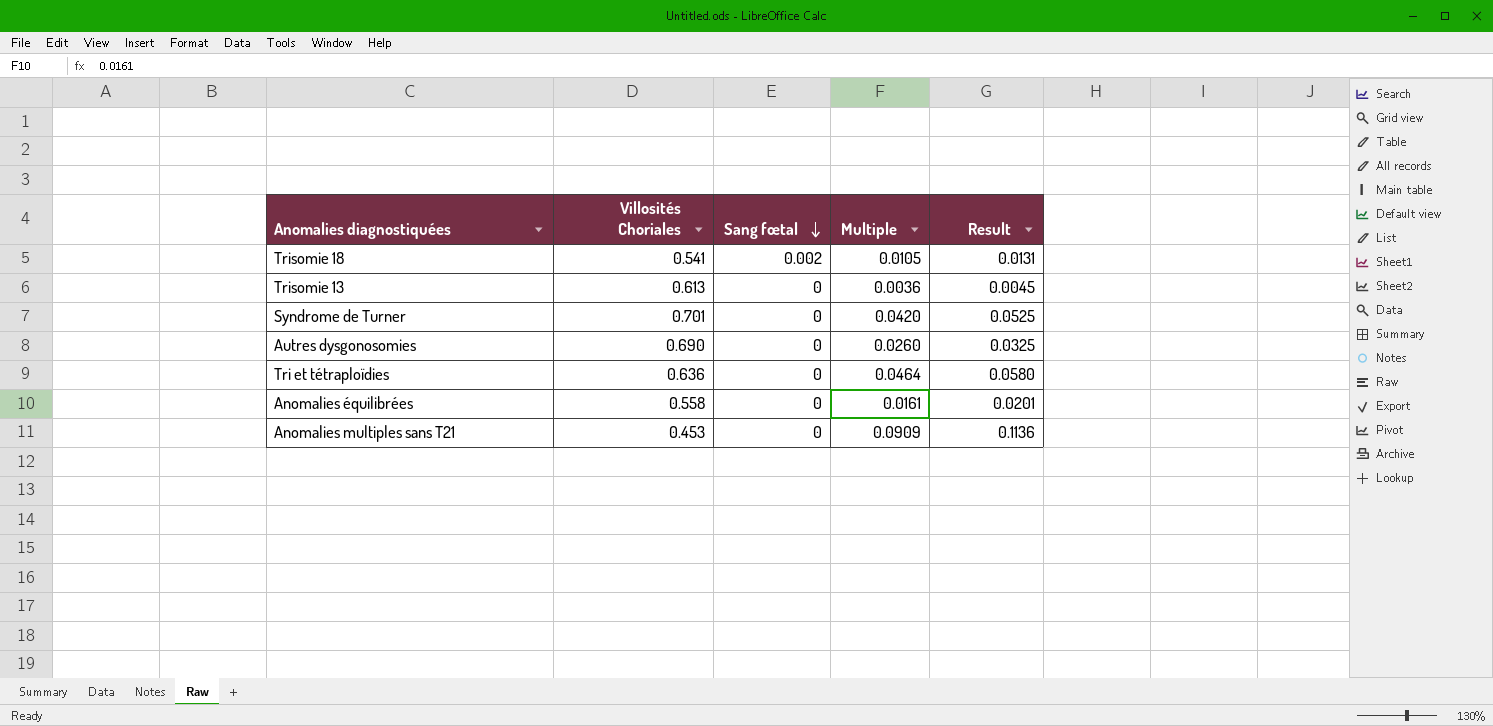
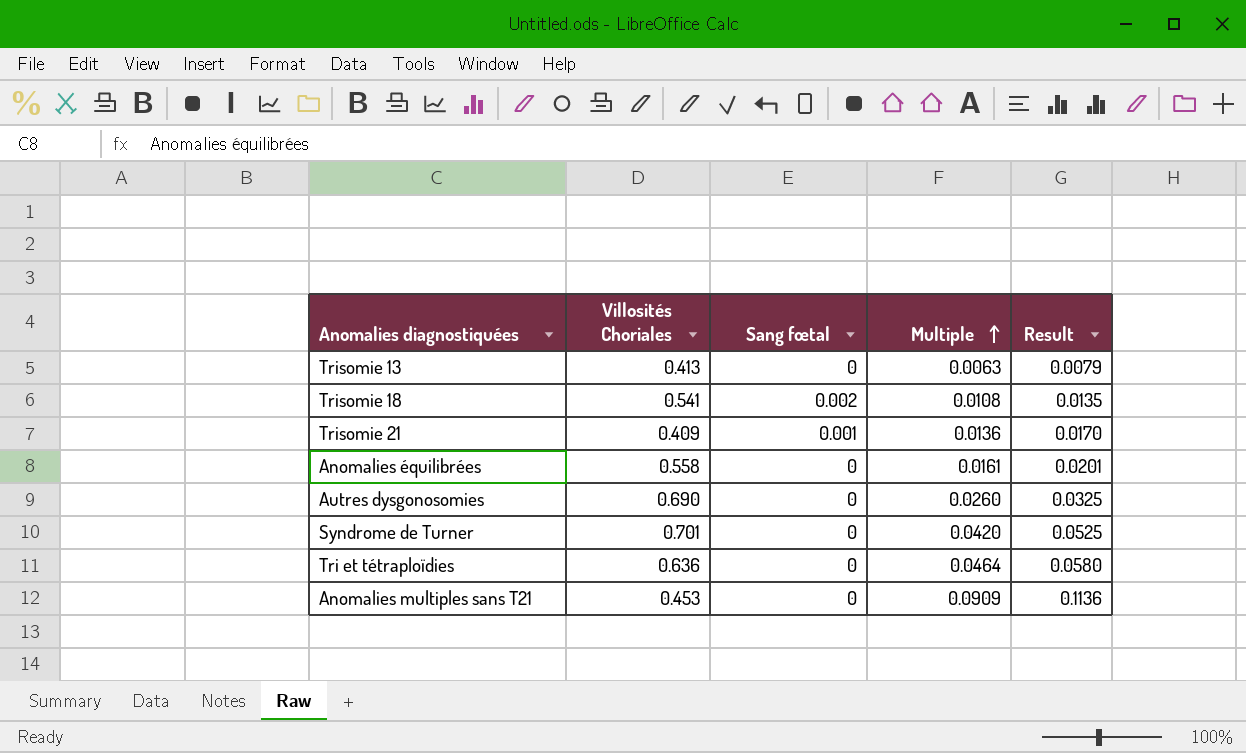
row order: Sang fœtal descending -> Multiple ascending
Trisomie 13 | Villosités Choriales: 0.613 -> 0.413
Trisomie 13 | Multiple: 0.0036 -> 0.0063
Trisomie 13 | Result: 0.0045 -> 0.0079
Trisomie 18 | Multiple: 0.0105 -> 0.0108
Trisomie 18 | Result: 0.0131 -> 0.0135
row Trisomie 21: none -> 0.409 | 0.001 | 0.0136 | 0.0170

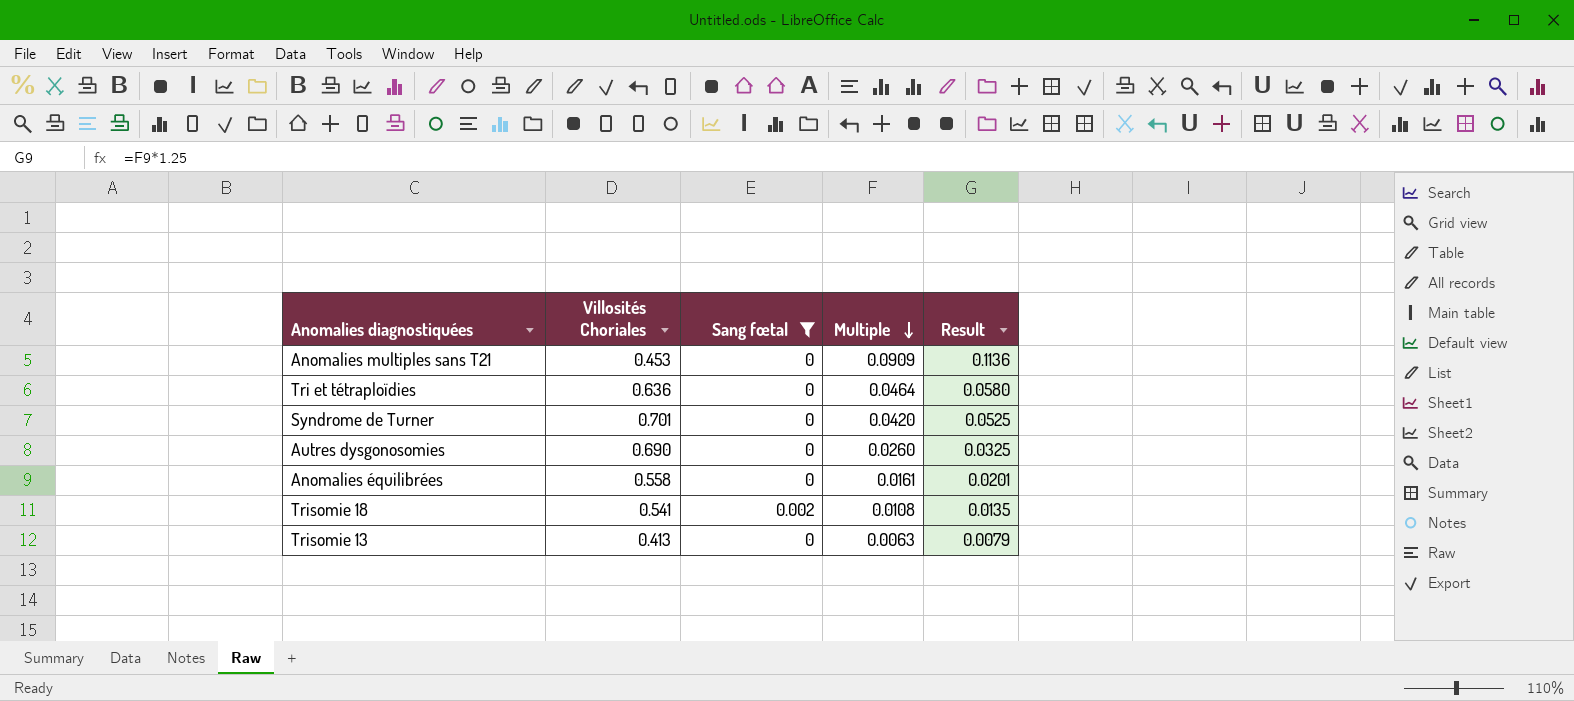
filter: none -> Sang fœtal != 0.001
row order: Multiple ascending -> Multiple descending

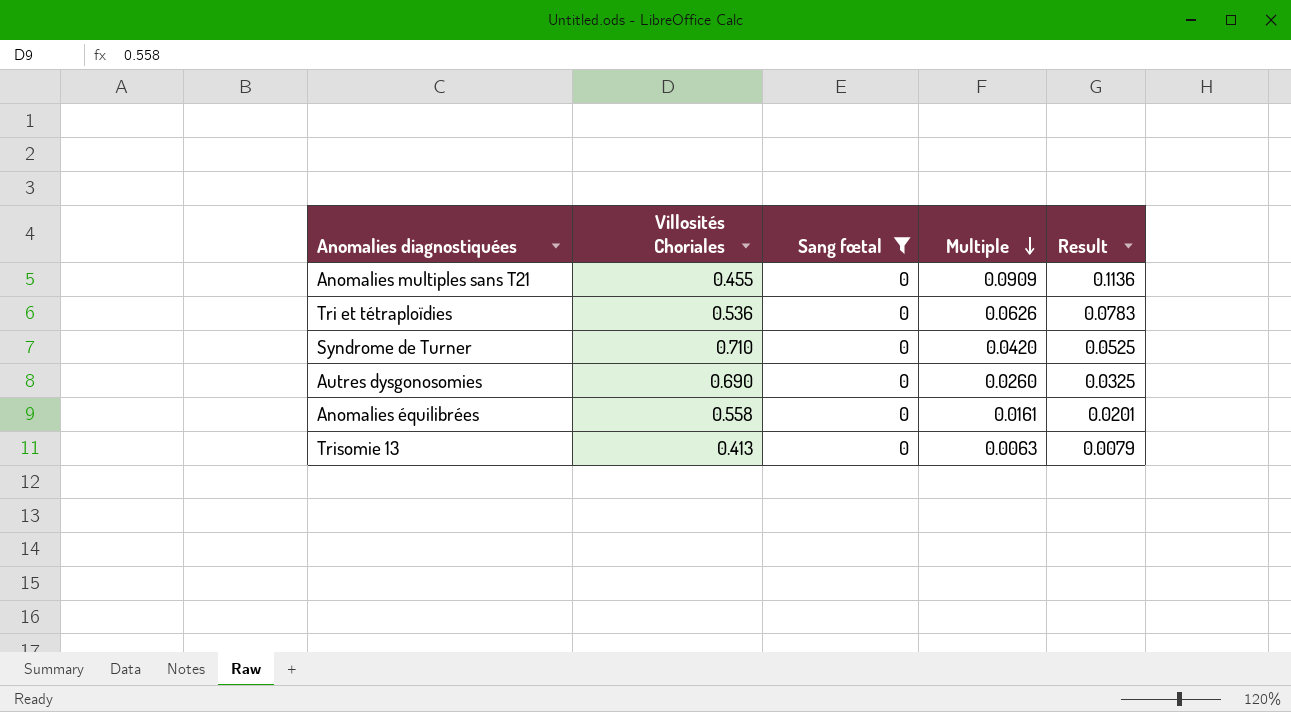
row Trisomie 18: 0.541 | 0.002 | 0.0108 | 0.0135 -> none
Anomalies multiples sans T21 | Villosités Choriales: 0.453 -> 0.455
Tri et tétraploïdies | Villosités Choriales: 0.636 -> 0.536
Tri et tétraploïdies | Multiple: 0.0464 -> 0.0626
Tri et tétraploïdies | Result: 0.0580 -> 0.0783
Syndrome de Turner | Villosités Choriales: 0.701 -> 0.710

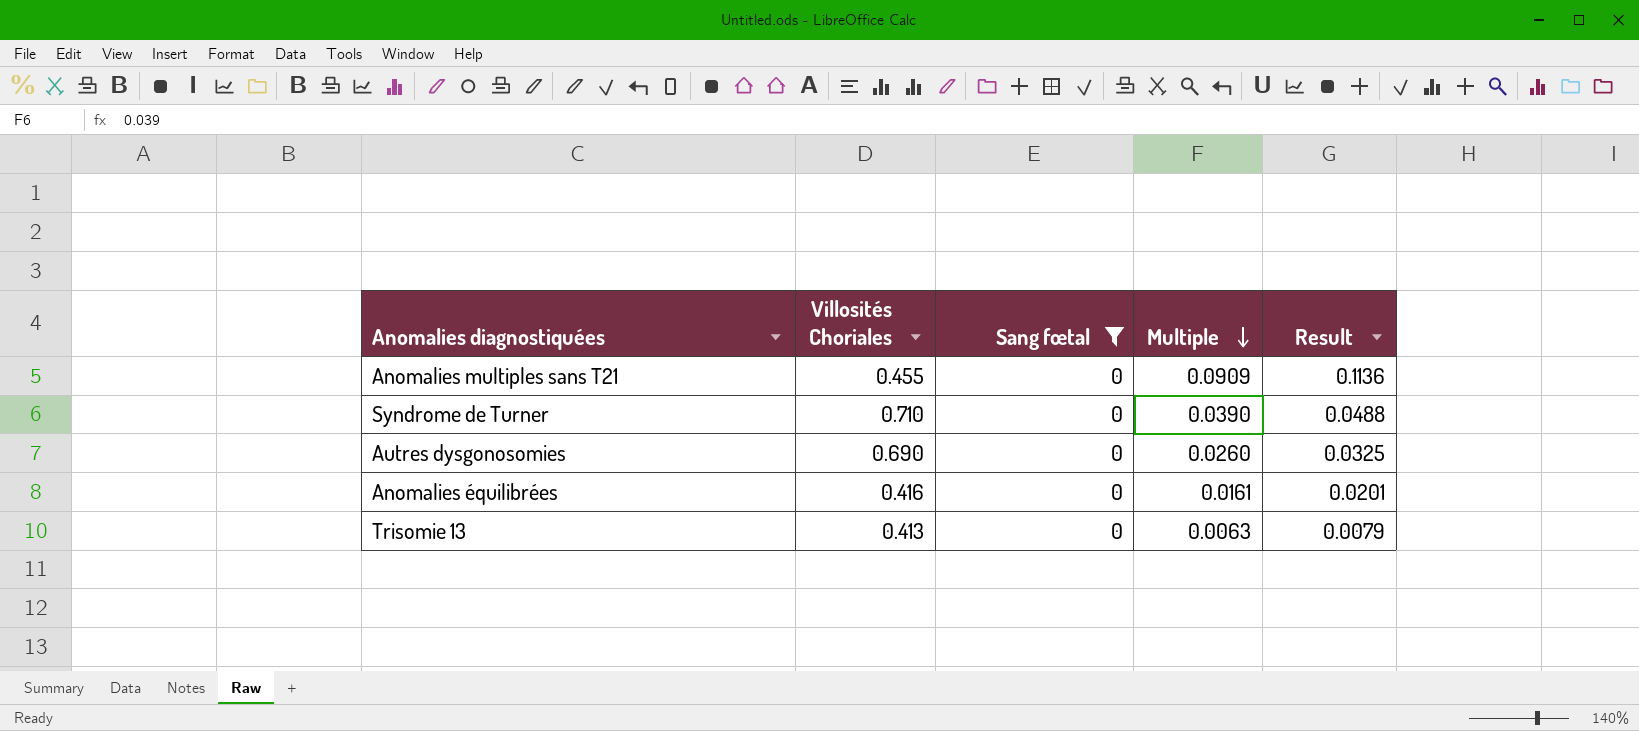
row Tri et tétraploïdies: 0.536 | 0 | 0.0626 | 0.0783 -> none
Syndrome de Turner | Multiple: 0.0420 -> 0.0390
Syndrome de Turner | Result: 0.0525 -> 0.0488
Anomalies équilibrées | Villosités Choriales: 0.558 -> 0.416

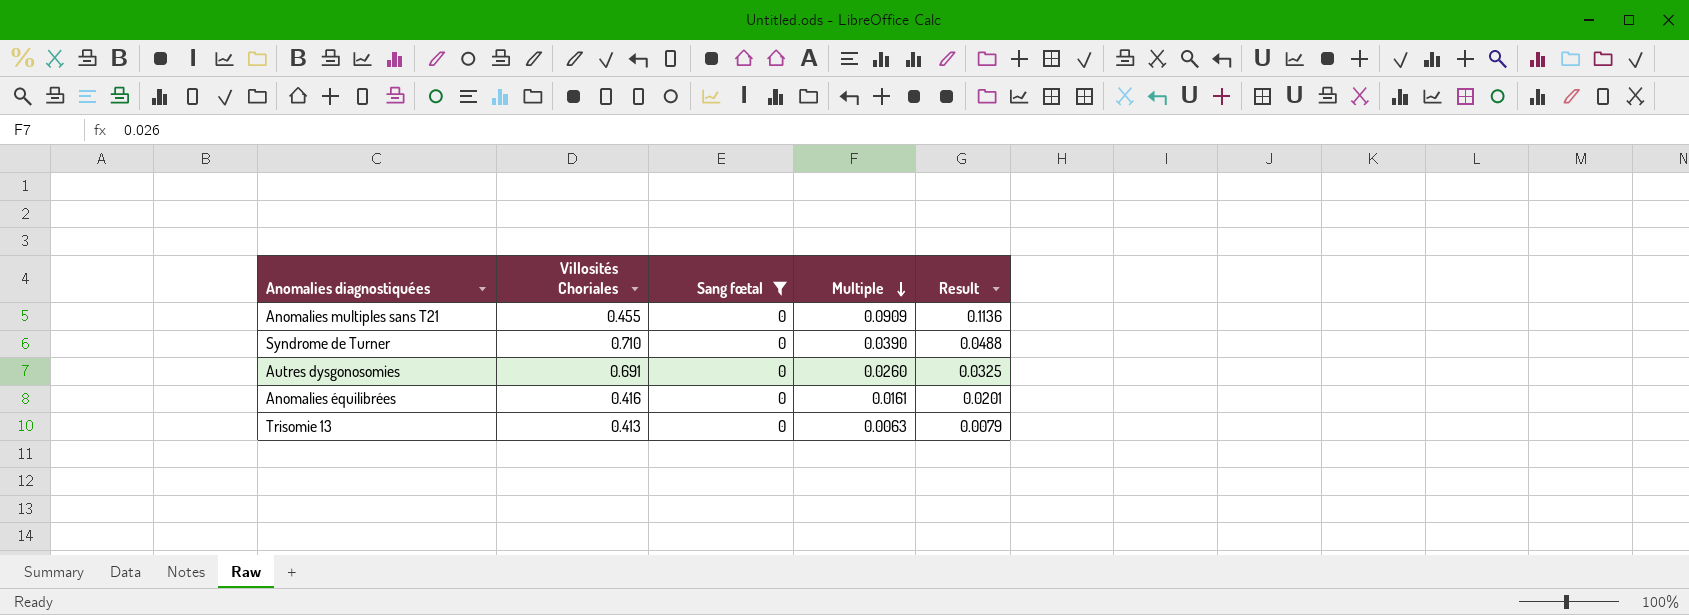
Autres dysgonosomies | Villosités Choriales: 0.690 -> 0.691

